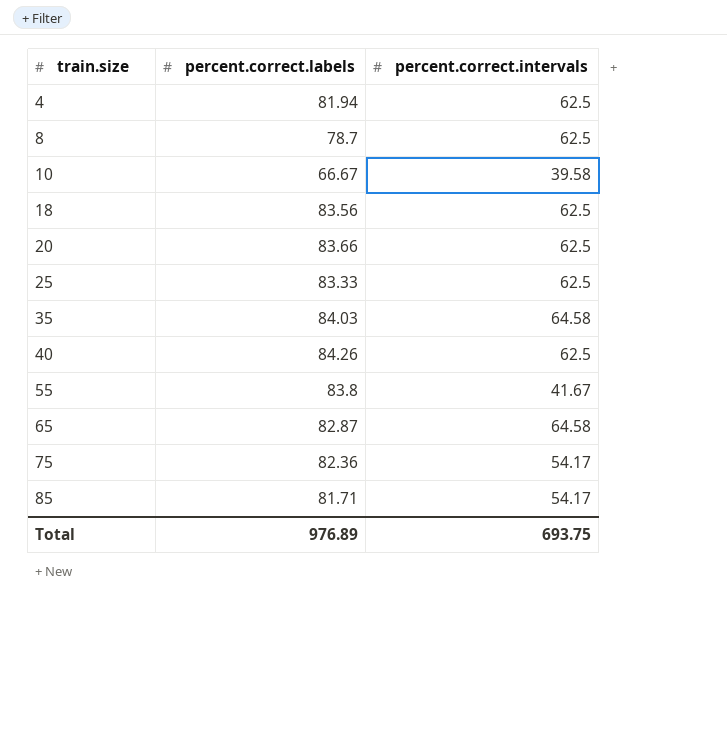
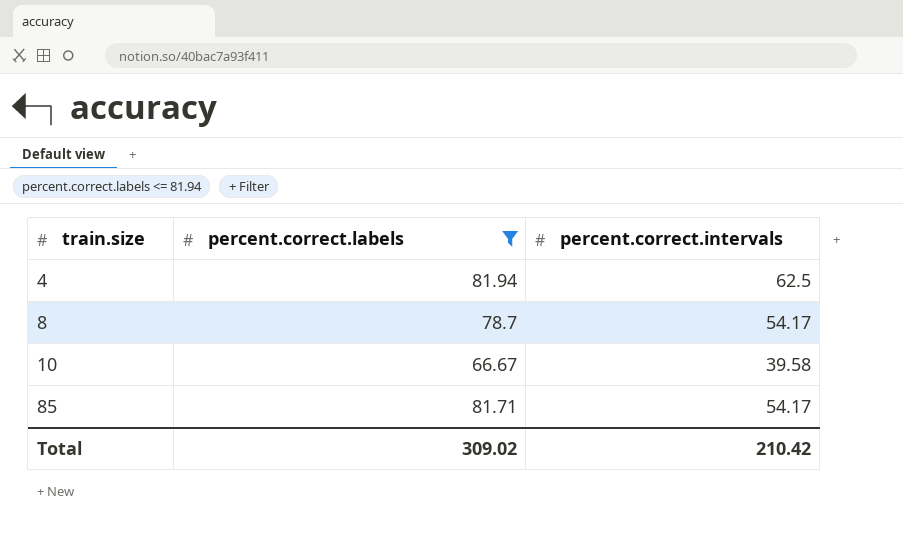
filter: none -> percent.correct.labels <= 81.94
8 | percent.correct.intervals: 62.5 -> 54.17
Total | percent.correct.labels: 976.89 -> 309.02
Total | percent.correct.intervals: 693.75 -> 210.42

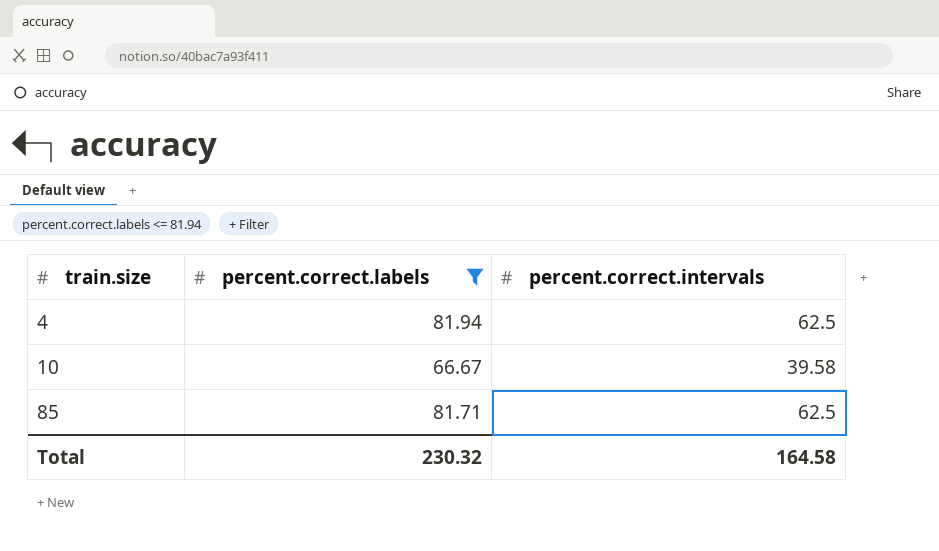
row 8: 78.7 | 54.17 -> none
85 | percent.correct.intervals: 54.17 -> 62.5
Total | percent.correct.labels: 309.02 -> 230.32
Total | percent.correct.intervals: 210.42 -> 164.58

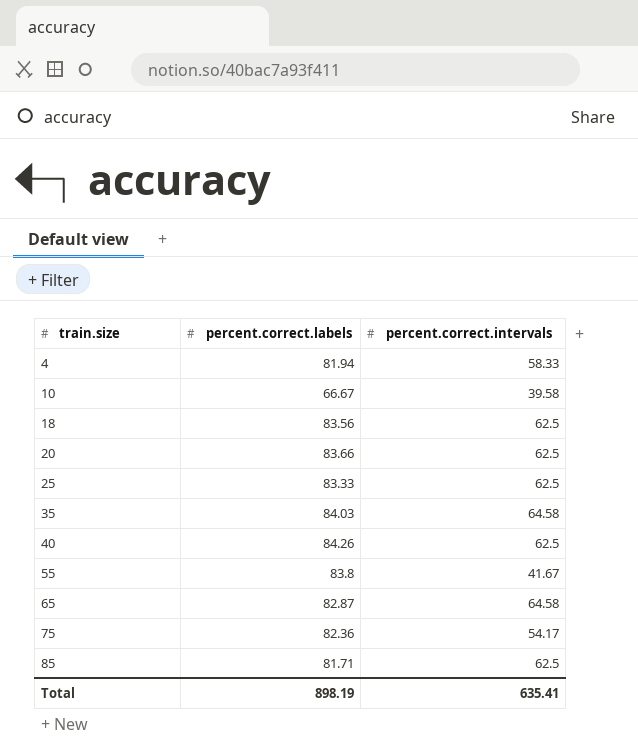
filter: percent.correct.labels <= 81.94 -> none
4 | percent.correct.intervals: 62.5 -> 58.33
Total | percent.correct.labels: 230.32 -> 898.19
Total | percent.correct.intervals: 164.58 -> 635.41

